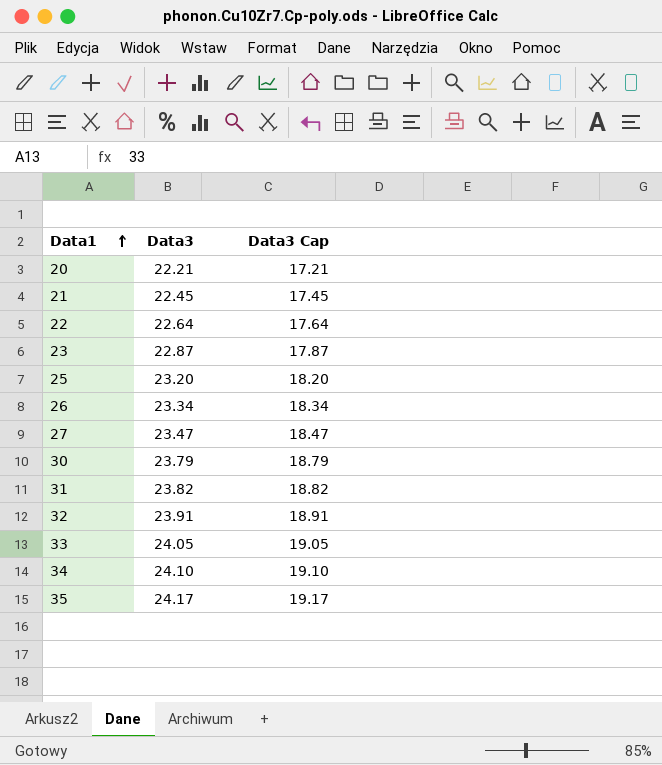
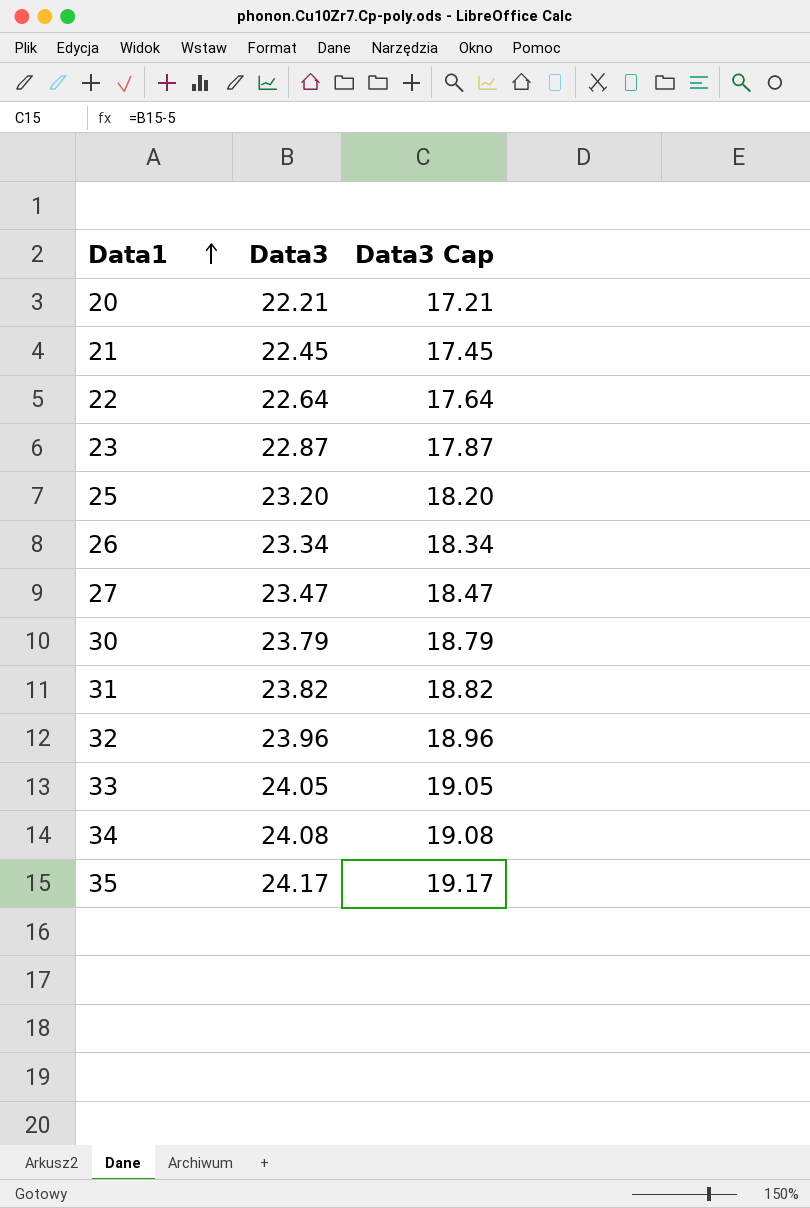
32 | Data3: 23.91 -> 23.96
32 | Data3 Cap: 18.91 -> 18.96
34 | Data3: 24.10 -> 24.08
34 | Data3 Cap: 19.10 -> 19.08

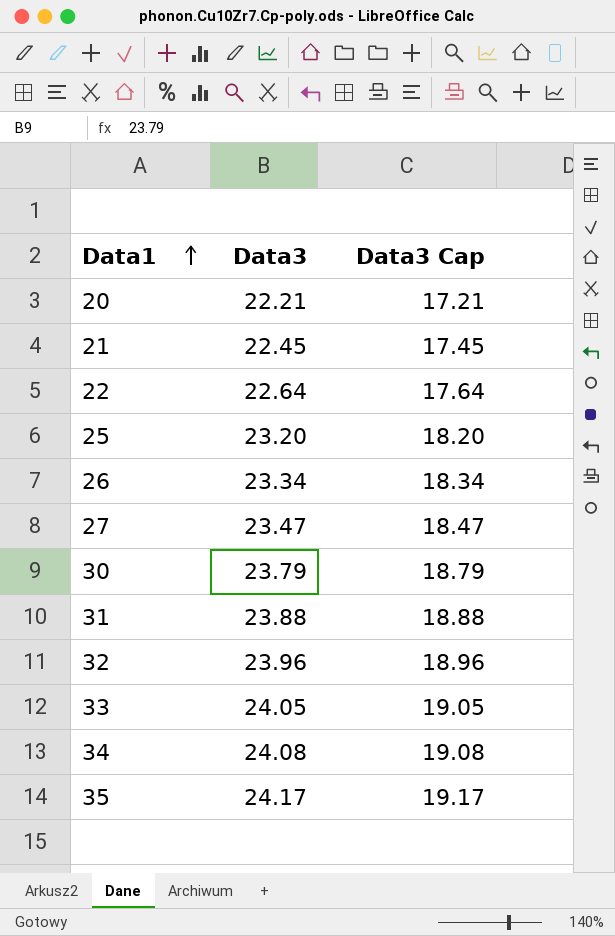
row 23: 22.87 | 17.87 -> none
31 | Data3: 23.82 -> 23.88
31 | Data3 Cap: 18.82 -> 18.88

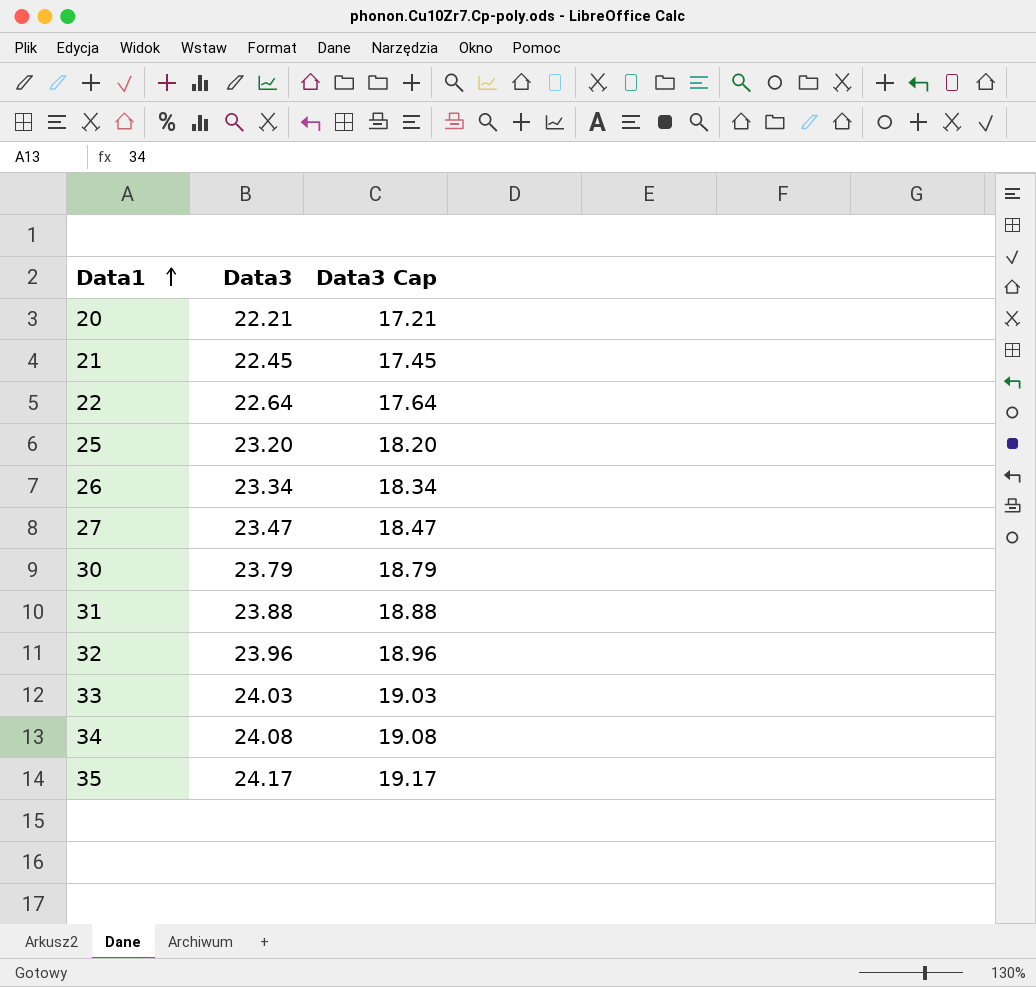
33 | Data3: 24.05 -> 24.03
33 | Data3 Cap: 19.05 -> 19.03

